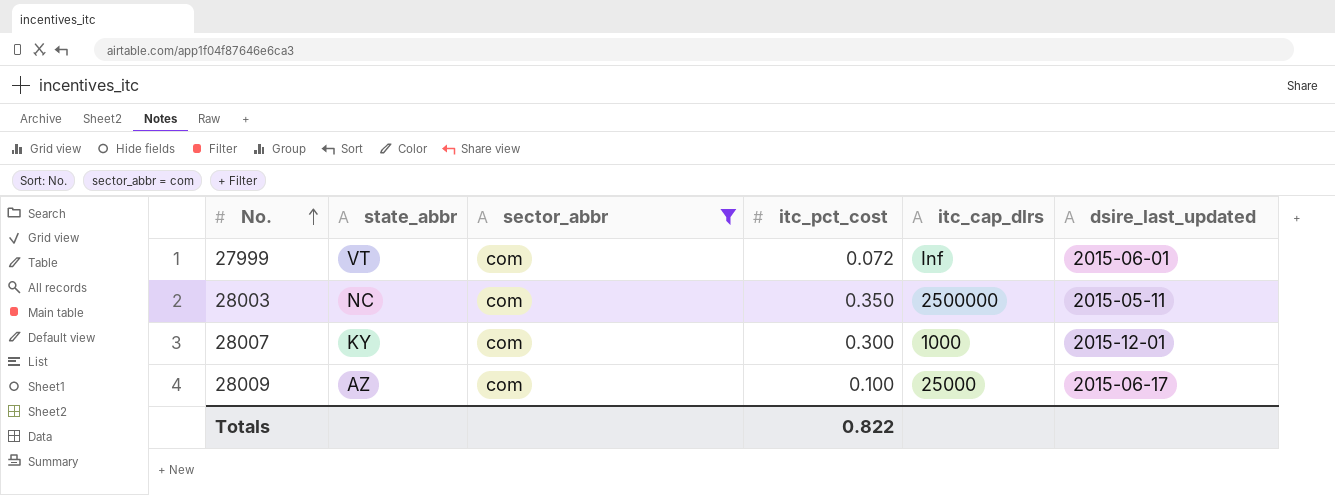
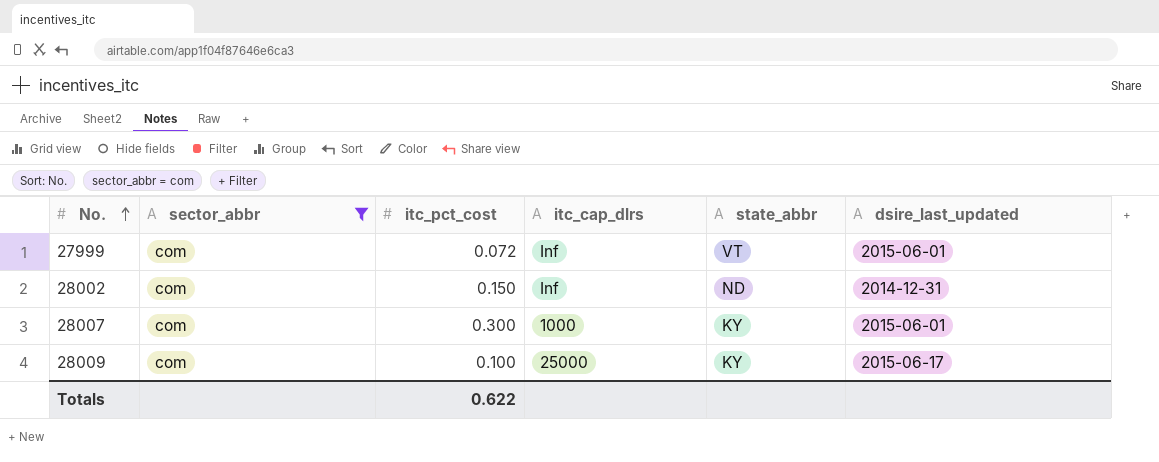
column state_abbr | position: 2 -> 5
row 28003: NC | com | 0.350 | 2500000 | 2015-05-11 -> none
row 28002: none -> com | 0.150 | Inf | ND | 2014-12-31
28007 | dsire_last_updated: 2015-12-01 -> 2015-06-01
28009 | state_abbr: AZ -> KY
Totals | itc_pct_cost: 0.822 -> 0.622

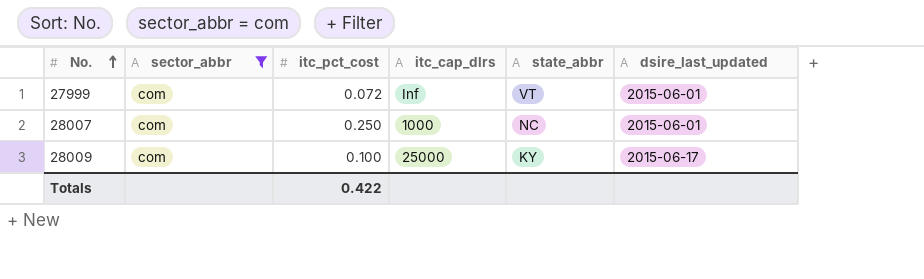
row 28002: com | 0.150 | Inf | ND | 2014-12-31 -> none
28007 | itc_pct_cost: 0.300 -> 0.250
28007 | state_abbr: KY -> NC
Totals | itc_pct_cost: 0.622 -> 0.422

